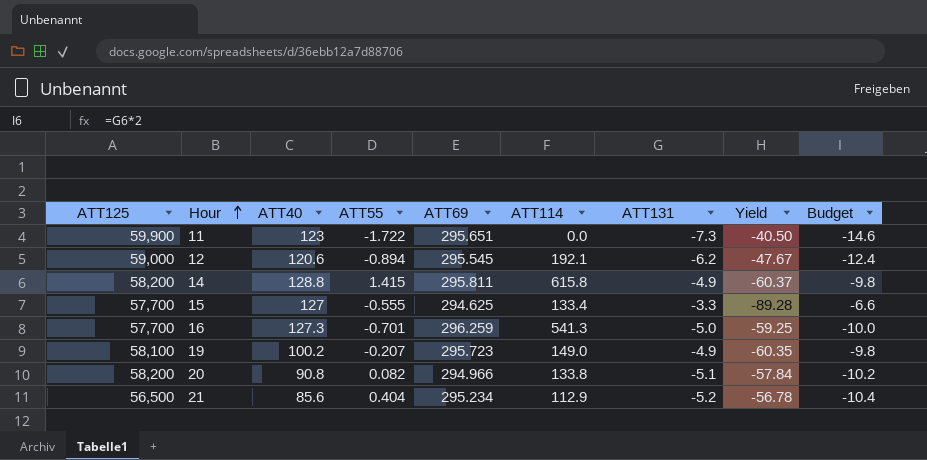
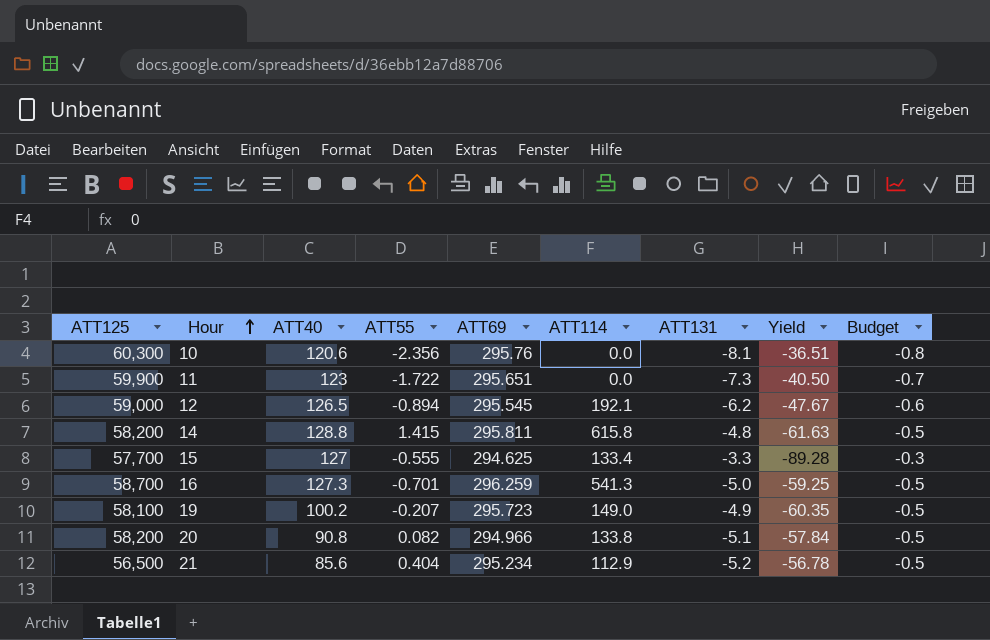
column Budget | formula: [ATT131] * 2 -> [ATT131] * 0.1
row 10: none -> 60,300 | 120.6 | -2.356 | 295.76 | 0.0 | -8.1 | -36.51 | -0.8
12 | ATT40: 120.6 -> 126.5
14 | ATT131: -4.9 -> -4.8
14 | Yield: -60.37 -> -61.63
16 | ATT125: 57,700 -> 58,700

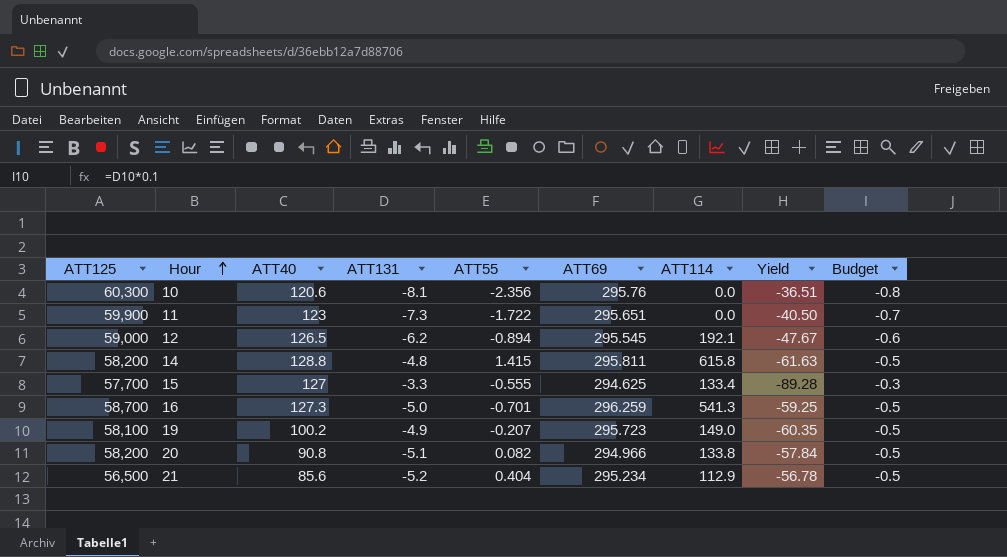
column ATT131 | position: 7 -> 4

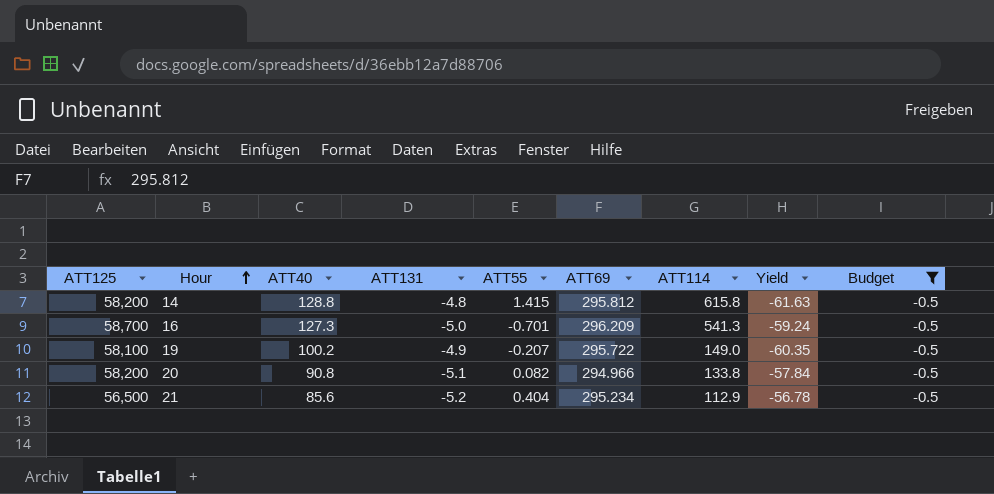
filter: none -> Budget = -0.5
14 | ATT69: 295.811 -> 295.812
16 | ATT69: 296.259 -> 296.209
16 | Yield: -59.25 -> -59.24
19 | ATT69: 295.723 -> 295.722

